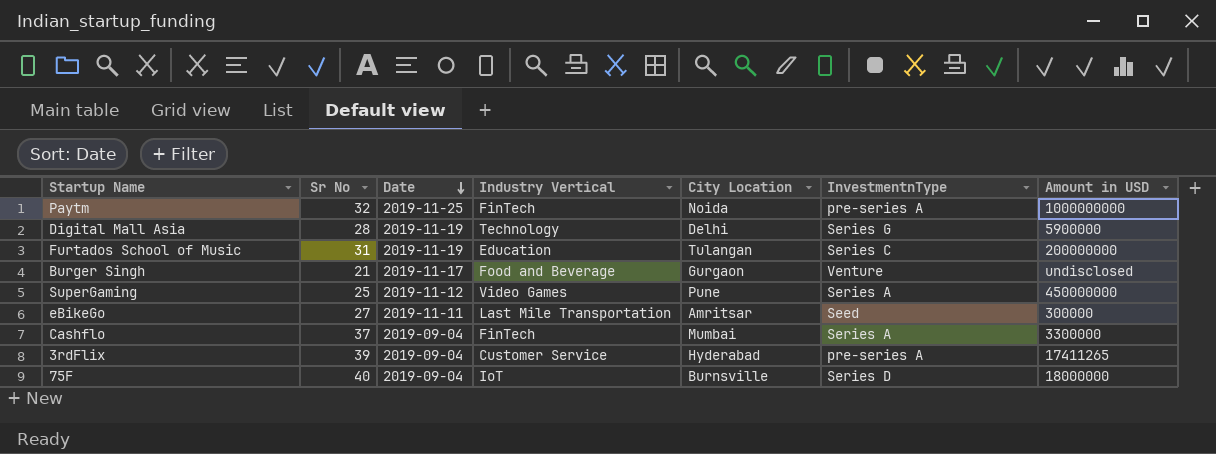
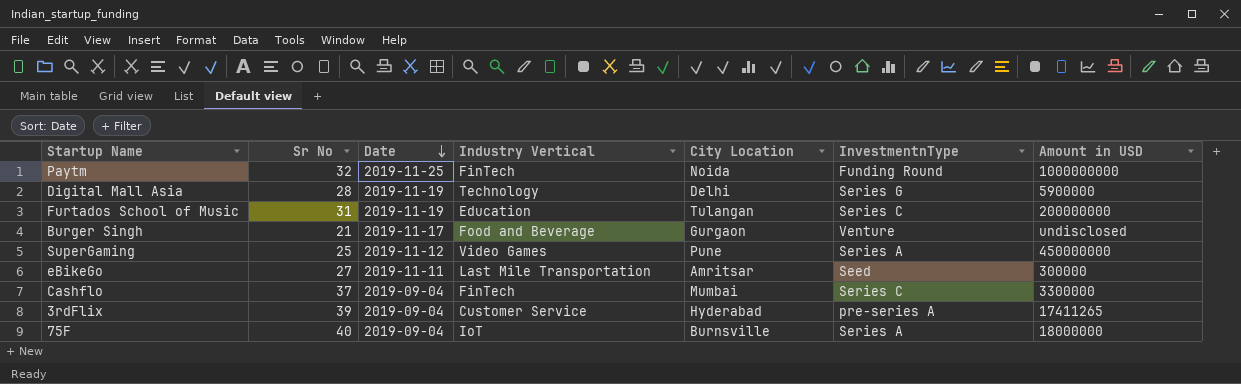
Paytm | InvestmentnType: pre-series A -> Funding Round
Cashflo | InvestmentnType: Series A -> Series C
75F | InvestmentnType: Series D -> Series A

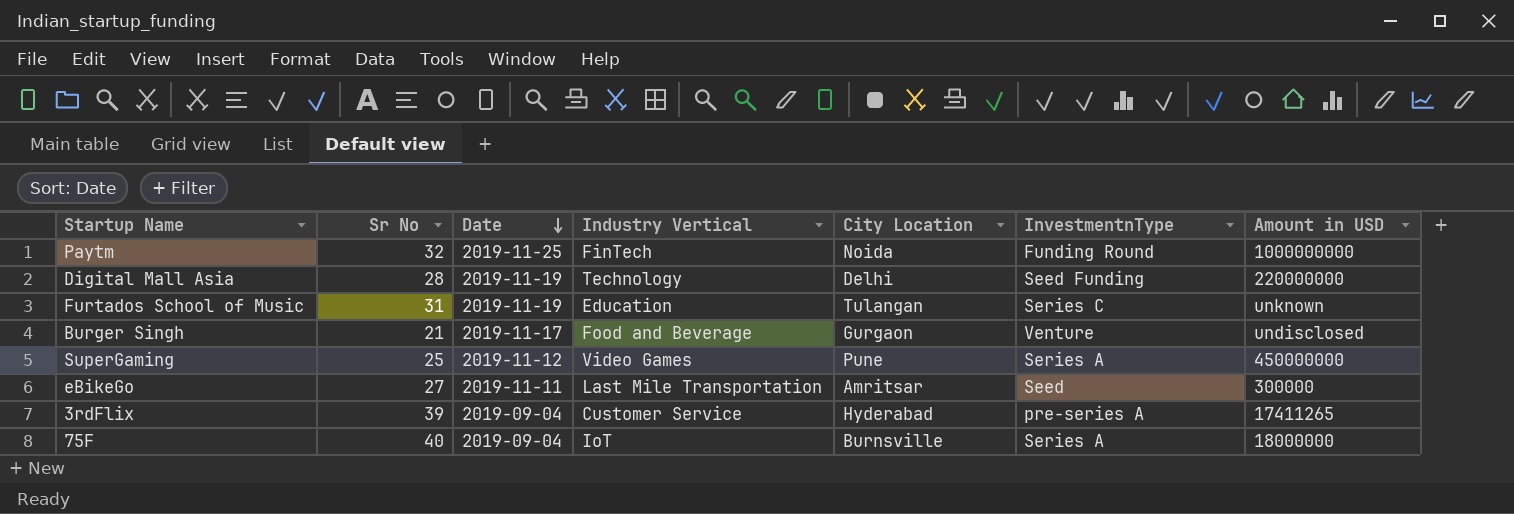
row Cashflo: 37 | 2019-09-04 | FinTech | Mumbai | Series C | 3300000 -> none
Digital Mall Asia | InvestmentnType: Series G -> Seed Funding
Digital Mall Asia | Amount in USD: 5900000 -> 220000000
Furtados School of Music | Amount in USD: 200000000 -> unknown

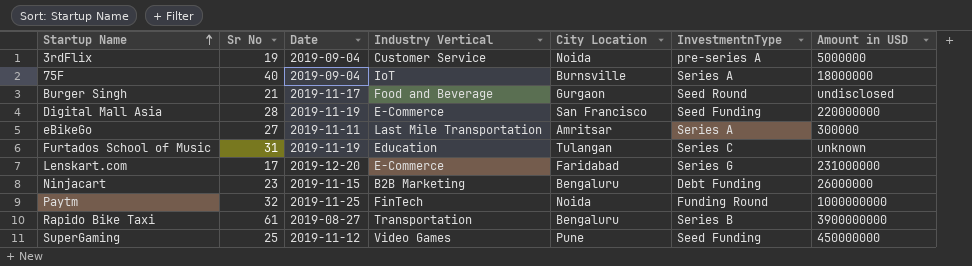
row order: Date descending -> Startup Name ascending
3rdFlix | Sr No: 39 -> 19
3rdFlix | City Location: Hyderabad -> Noida
3rdFlix | Amount in USD: 17411265 -> 5000000
Burger Singh | InvestmentnType: Venture -> Seed Round
Digital Mall Asia | Industry Vertical: Technology -> E-Commerce
Digital Mall Asia | City Location: Delhi -> San Francisco
eBikeGo | InvestmentnType: Seed -> Series A
row Lenskart.com: none -> 17 | 2019-12-20 | E-Commerce | Faridabad | Series G | 231000000
row Ninjacart: none -> 23 | 2019-11-15 | B2B Marketing | Bengaluru | Debt Funding | 26000000
row Rapido Bike Taxi: none -> 61 | 2019-08-27 | Transportation | Bengaluru | Series B | 3900000000
SuperGaming | InvestmentnType: Series A -> Seed Funding

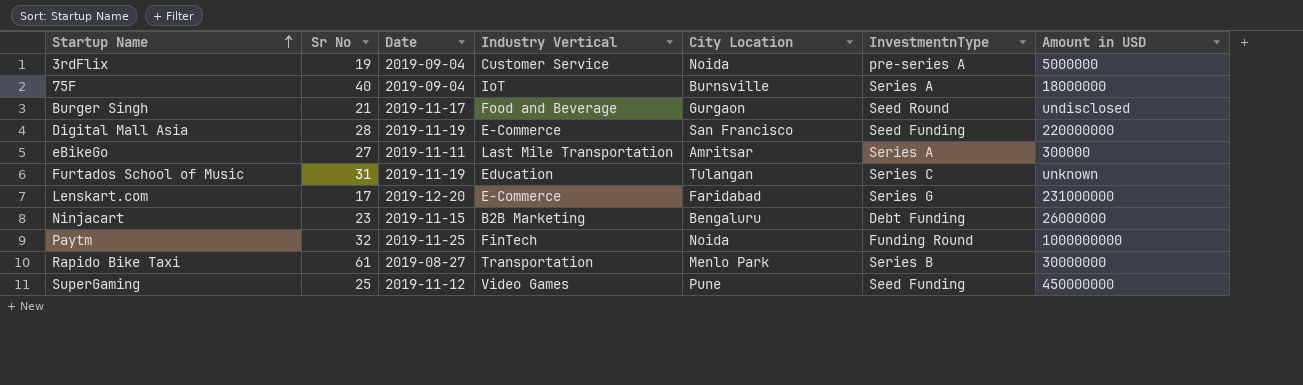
Rapido Bike Taxi | City Location: Bengaluru -> Menlo Park
Rapido Bike Taxi | Amount in USD: 3900000000 -> 30000000

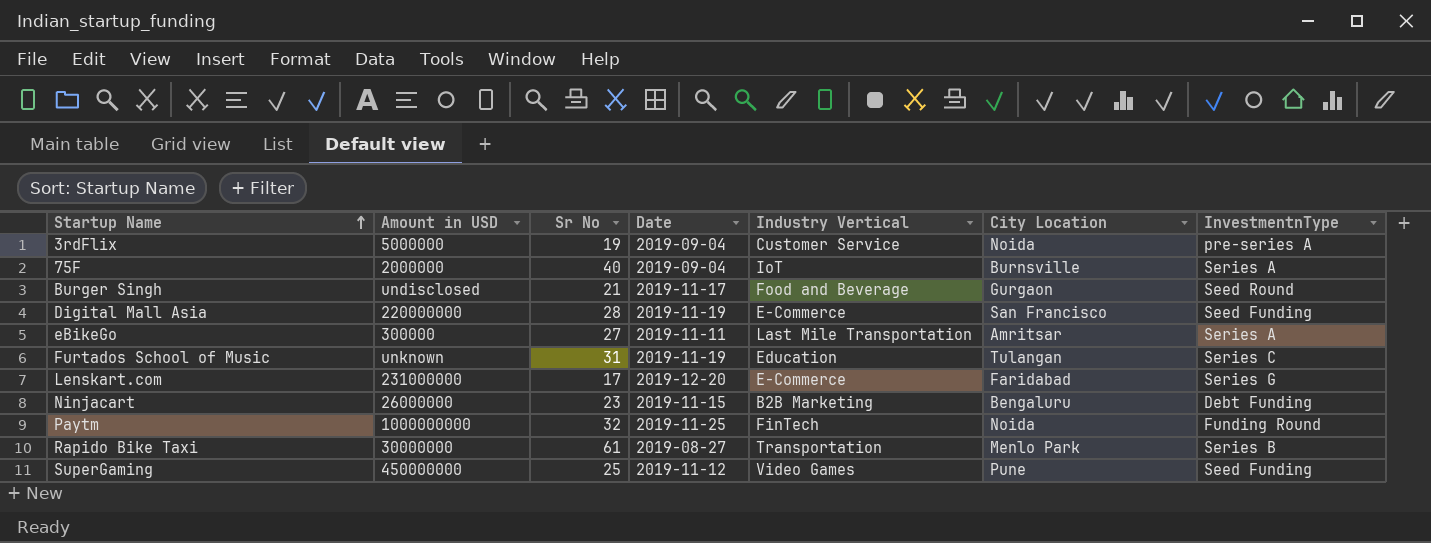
column Amount in USD | position: 7 -> 2
75F | Amount in USD: 18000000 -> 2000000

